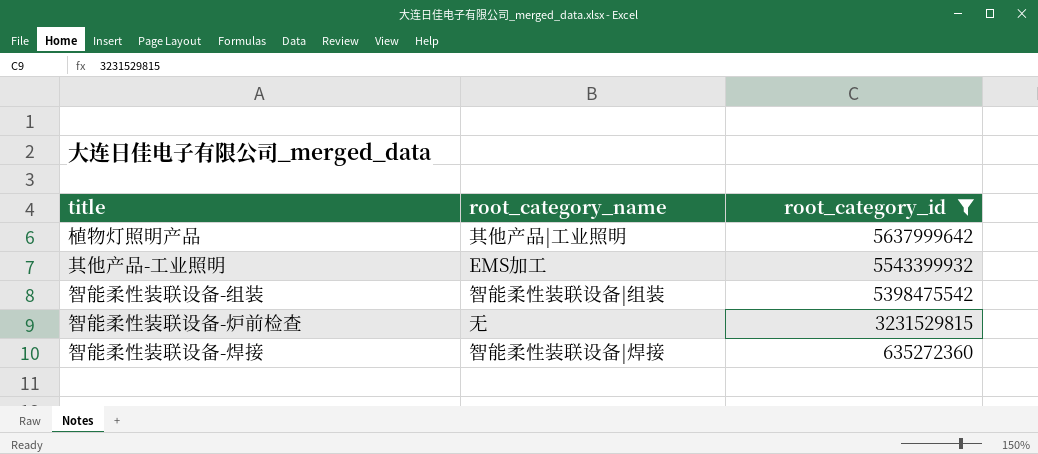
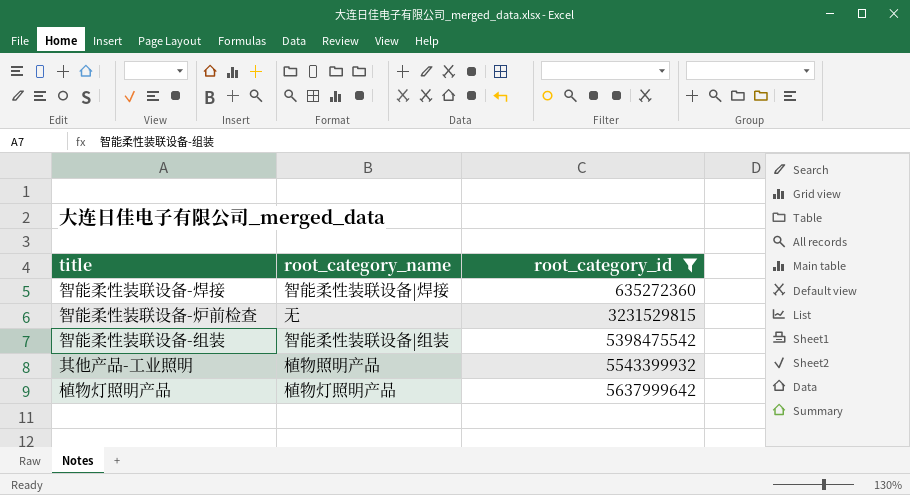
row order: root_category_id descending -> root_category_id ascending
其他产品-工业照明 | root_category_name: EMS加工 -> 植物照明产品
植物灯照明产品 | root_category_name: 其他产品|工业照明 -> 植物灯照明产品

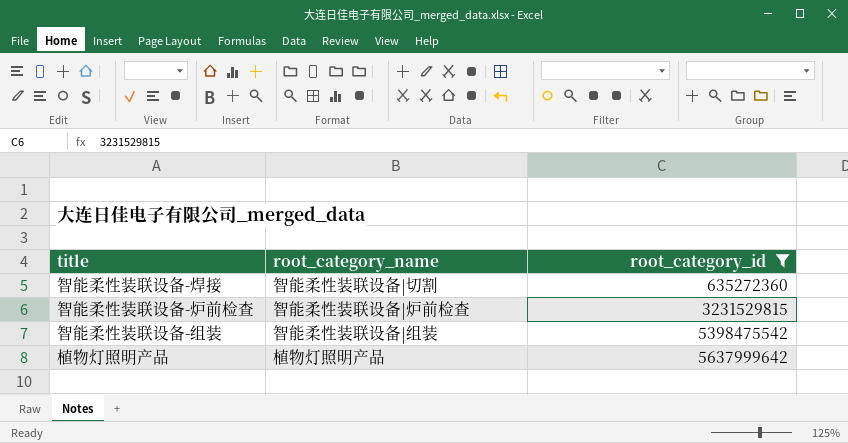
row 其他产品-工业照明: 植物照明产品 | 5543399932 -> none
智能柔性装联设备-焊接 | root_category_name: 智能柔性装联设备|焊接 -> 智能柔性装联设备|切割
智能柔性装联设备-炉前检查 | root_category_name: 无 -> 智能柔性装联设备|炉前检查

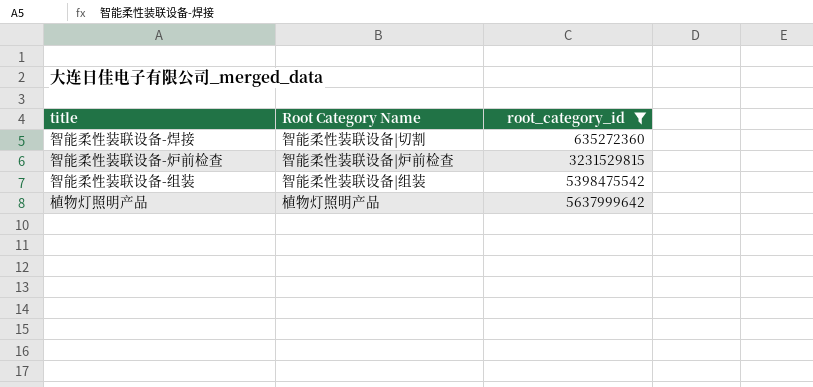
column name: root_category_name -> Root Category Name

